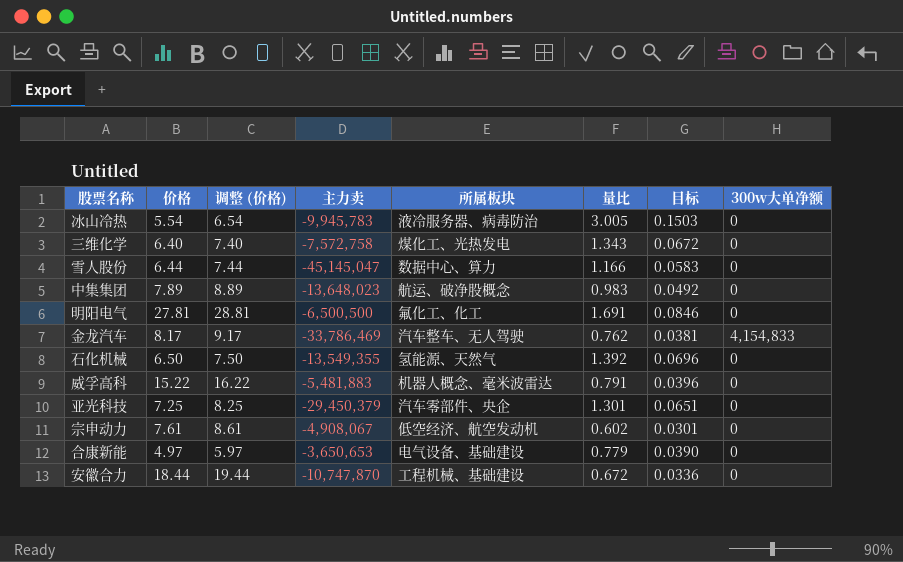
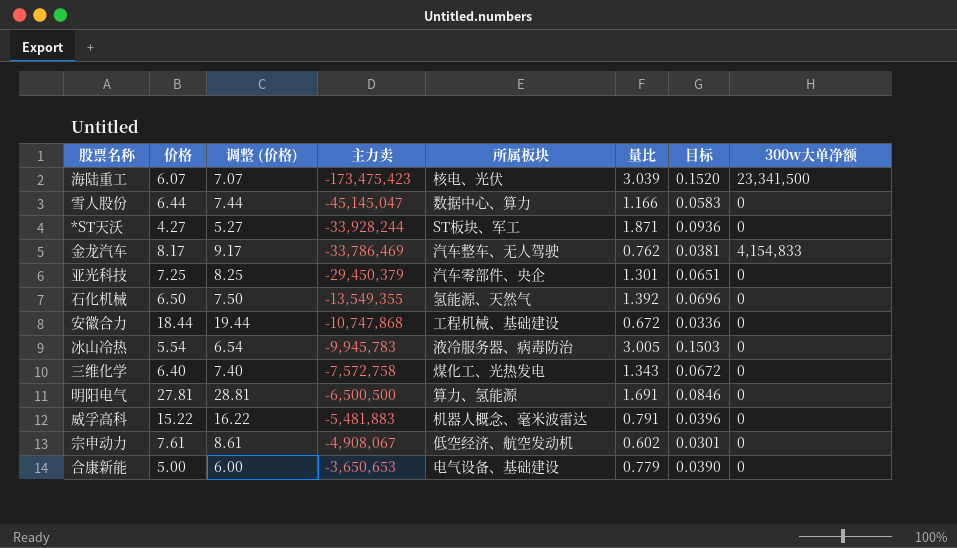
row order: none -> 主力卖 ascending
row 中集集团: 7.89 | 8.89 | -13,648,023 | 航运、破净股概念 | 0.983 | 0.0492 | 0 -> none
row 海陆重工: none -> 6.07 | 7.07 | -173,475,423 | 核电、光伏 | 3.039 | 0.1520 | 23,341,500
row *ST天沃: none -> 4.27 | 5.27 | -33,928,244 | ST板块、军工 | 1.871 | 0.0936 | 0
安徽合力 | 主力卖: -10,747,870 -> -10,747,868
明阳电气 | 所属板块: 氟化工、化工 -> 算力、氢能源
合康新能 | 价格: 4.97 -> 5.00
合康新能 | 调整 (价格): 5.97 -> 6.00

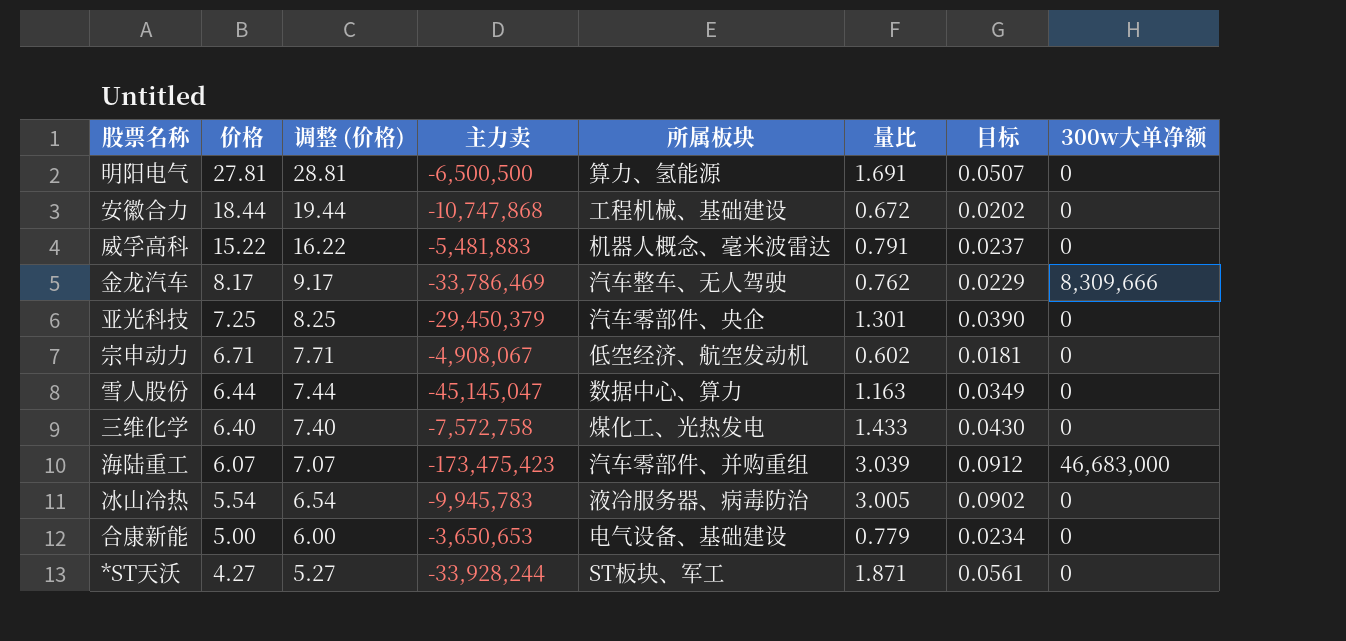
row order: 主力卖 ascending -> 价格 descending
column 目标 | formula: [量比] * 0.05 -> [量比] * 0.03
row 石化机械: 6.50 | 7.50 | -13,549,355 | 氢能源、天然气 | 1.392 | 0.0696 | 0 -> none
金龙汽车 | 300w大单净额: 4,154,833 -> 8,309,666
宗申动力 | 价格: 7.61 -> 6.71
宗申动力 | 调整 (价格): 8.61 -> 7.71
雪人股份 | 量比: 1.166 -> 1.163
三维化学 | 量比: 1.343 -> 1.433
海陆重工 | 所属板块: 核电、光伏 -> 汽车零部件、并购重组
海陆重工 | 300w大单净额: 23,341,500 -> 46,683,000

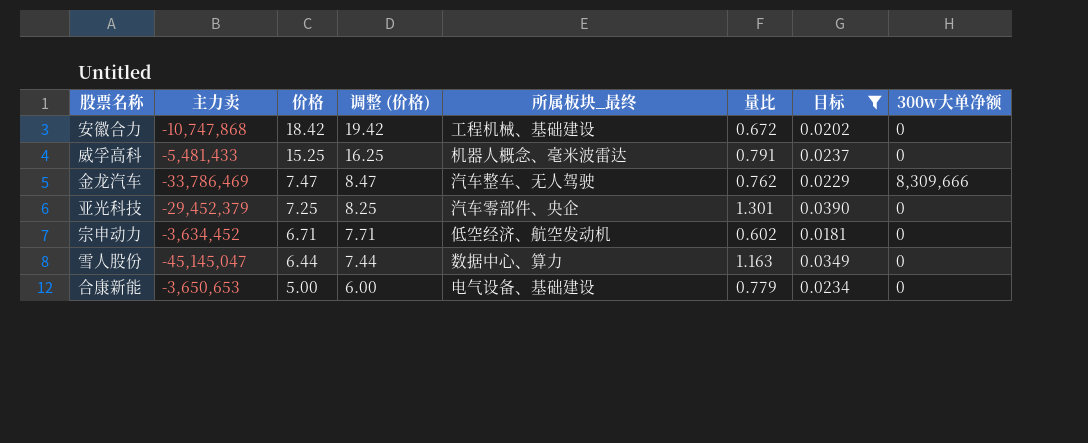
filter: none -> 目标 <= 0.0390
column 主力卖 | position: 4 -> 2
column name: 所属板块 -> 所属板块_最终
安徽合力 | 价格: 18.44 -> 18.42
安徽合力 | 调整 (价格): 19.44 -> 19.42
威孚高科 | 主力卖: -5,481,883 -> -5,481,433
威孚高科 | 价格: 15.22 -> 15.25
威孚高科 | 调整 (价格): 16.22 -> 16.25
金龙汽车 | 价格: 8.17 -> 7.47
金龙汽车 | 调整 (价格): 9.17 -> 8.47
亚光科技 | 主力卖: -29,450,379 -> -29,452,379
宗申动力 | 主力卖: -4,908,067 -> -3,634,452

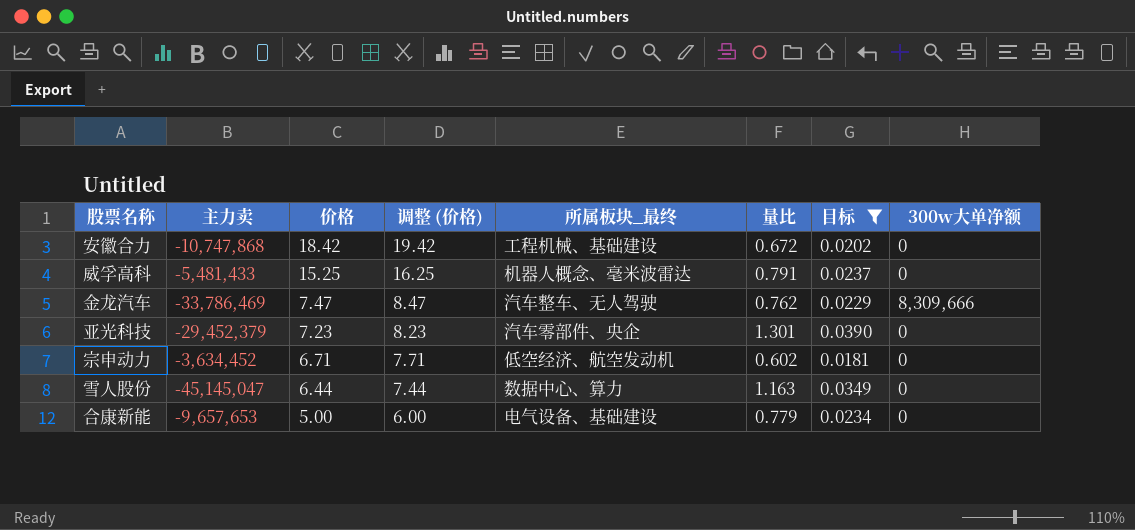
亚光科技 | 价格: 7.25 -> 7.23
亚光科技 | 调整 (价格): 8.25 -> 8.23
合康新能 | 主力卖: -3,650,653 -> -9,657,653

